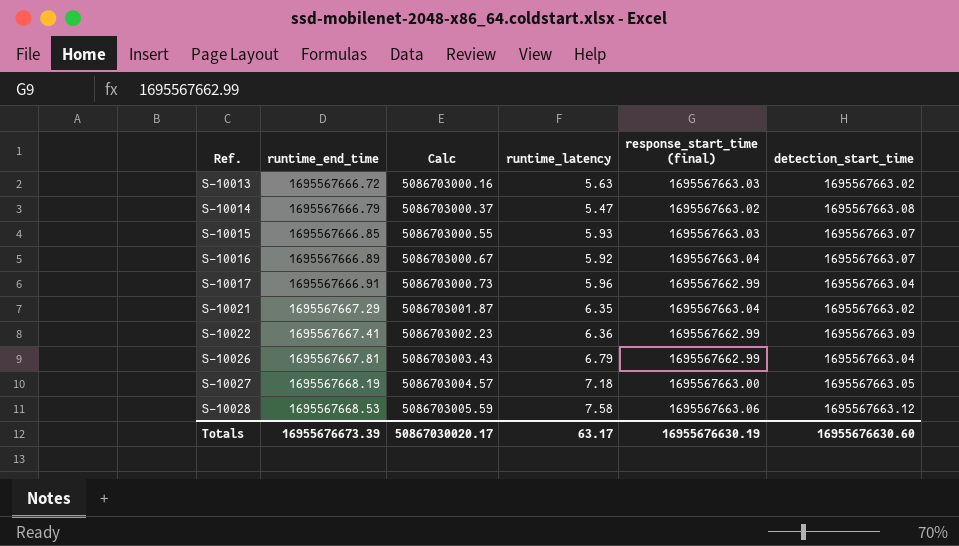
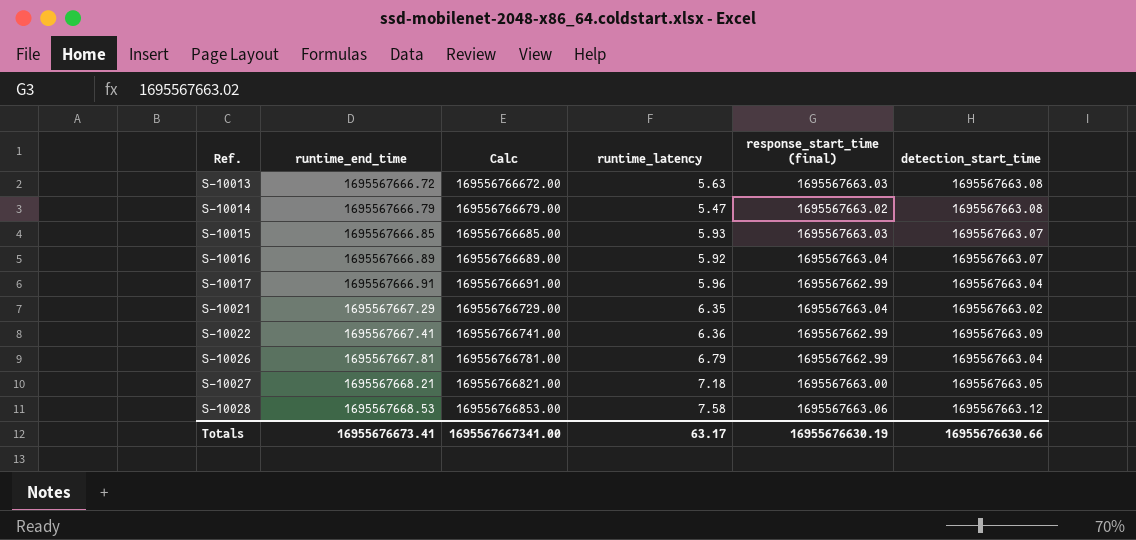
column Calc | formula: [runtime_end_time] * 3 -> [runtime_end_time] * 100
S-10013 | detection_start_time: 1695567663.02 -> 1695567663.08
S-10027 | runtime_end_time: 1695567668.19 -> 1695567668.21
Totals | runtime_end_time: 16955676673.39 -> 16955676673.41
Totals | Calc: 50867030020.17 -> 1695567667341.00
Totals | detection_start_time: 16955676630.60 -> 16955676630.66

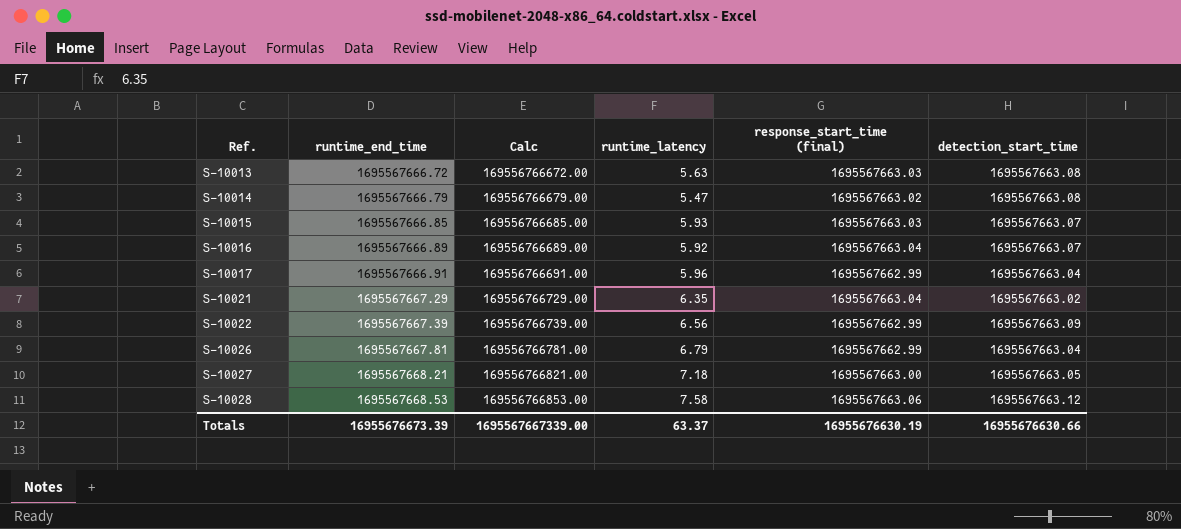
S-10022 | runtime_end_time: 1695567667.41 -> 1695567667.39
S-10022 | Calc: 169556766741.00 -> 169556766739.00
S-10022 | runtime_latency: 6.36 -> 6.56
Totals | runtime_end_time: 16955676673.41 -> 16955676673.39
Totals | Calc: 1695567667341.00 -> 1695567667339.00
Totals | runtime_latency: 63.17 -> 63.37

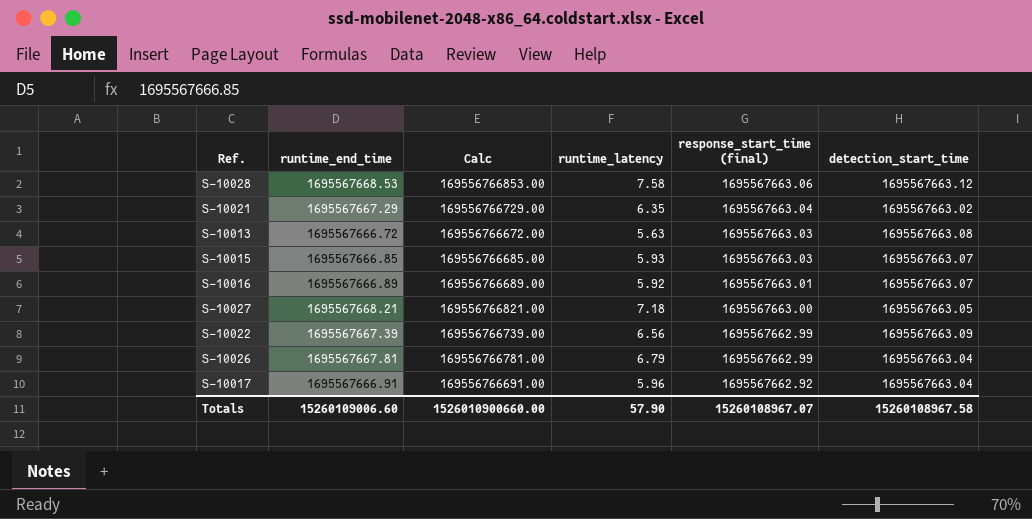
row order: Ref. ascending -> response_start_time (final) descending
row S-10014: 1695567666.79 | 169556766679.00 | 5.47 | 1695567663.02 | 1695567663.08 -> none
S-10016 | response_start_time (final): 1695567663.04 -> 1695567663.01
S-10017 | response_start_time (final): 1695567662.99 -> 1695567662.92
Totals | runtime_end_time: 16955676673.39 -> 15260109006.60
Totals | Calc: 1695567667339.00 -> 1526010900660.00
Totals | runtime_latency: 63.37 -> 57.90
Totals | response_start_time (final): 16955676630.19 -> 15260108967.07
Totals | detection_start_time: 16955676630.66 -> 15260108967.58

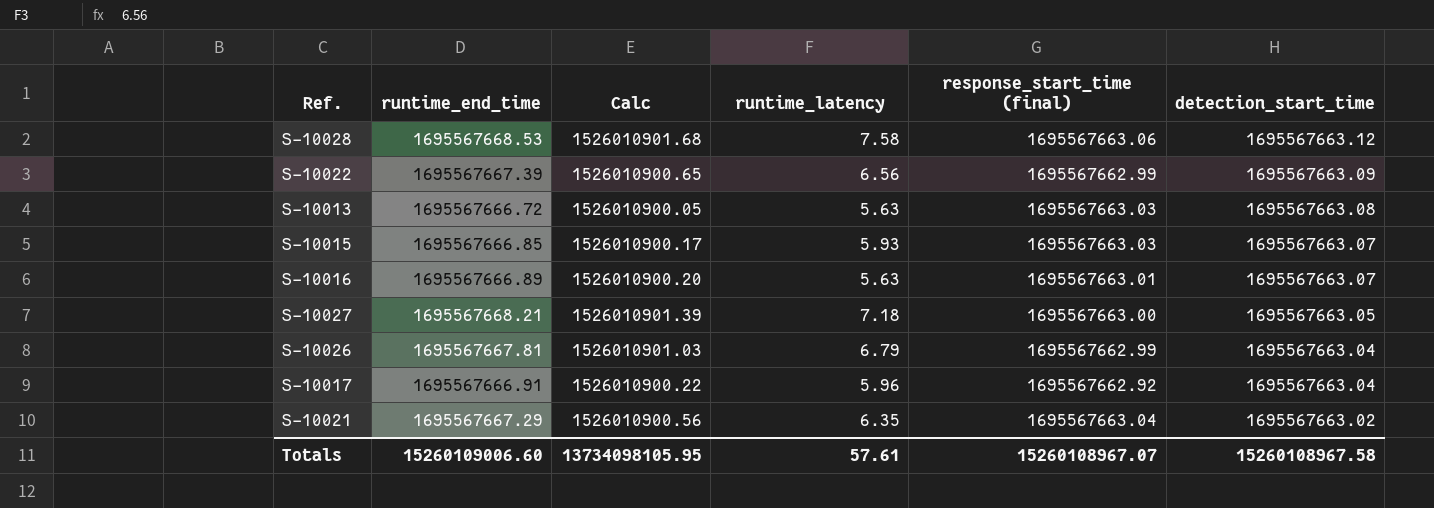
row order: response_start_time (final) descending -> detection_start_time descending
column Calc | formula: [runtime_end_time] * 100 -> [runtime_end_time] * 0.9
S-10016 | runtime_latency: 5.92 -> 5.63
Totals | Calc: 1526010900660.00 -> 13734098105.95
Totals | runtime_latency: 57.90 -> 57.61

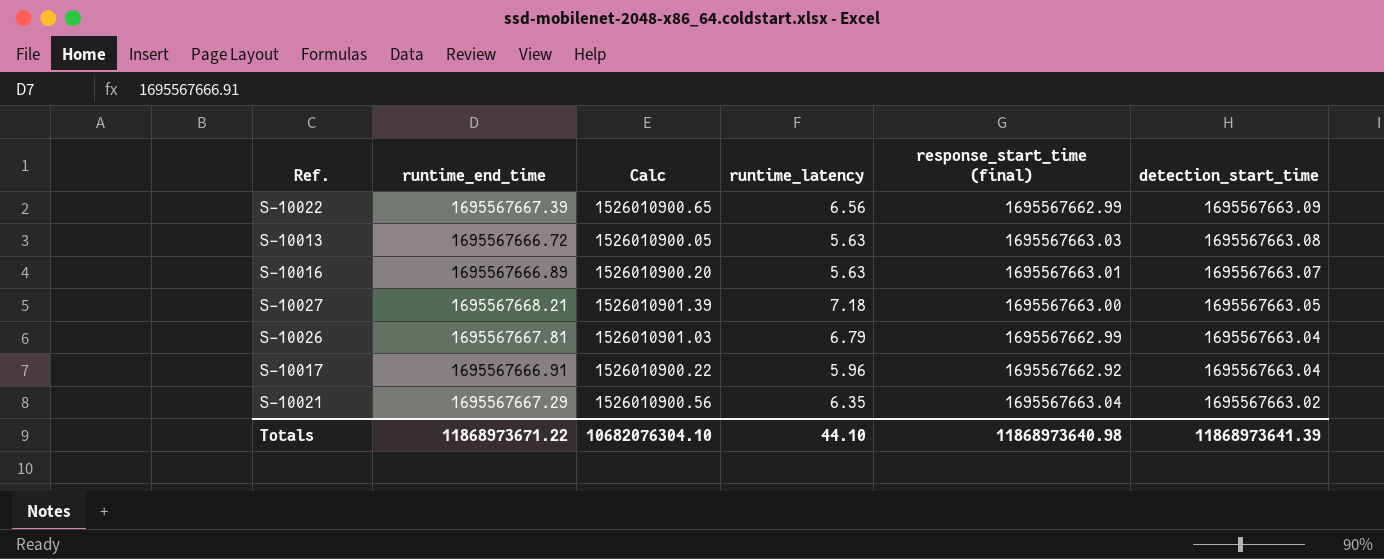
row S-10028: 1695567668.53 | 1526010901.68 | 7.58 | 1695567663.06 | 1695567663.12 -> none
row S-10015: 1695567666.85 | 1526010900.17 | 5.93 | 1695567663.03 | 1695567663.07 -> none
Totals | runtime_end_time: 15260109006.60 -> 11868973671.22
Totals | Calc: 13734098105.95 -> 10682076304.10
Totals | runtime_latency: 57.61 -> 44.10
Totals | response_start_time (final): 15260108967.07 -> 11868973640.98
Totals | detection_start_time: 15260108967.58 -> 11868973641.39

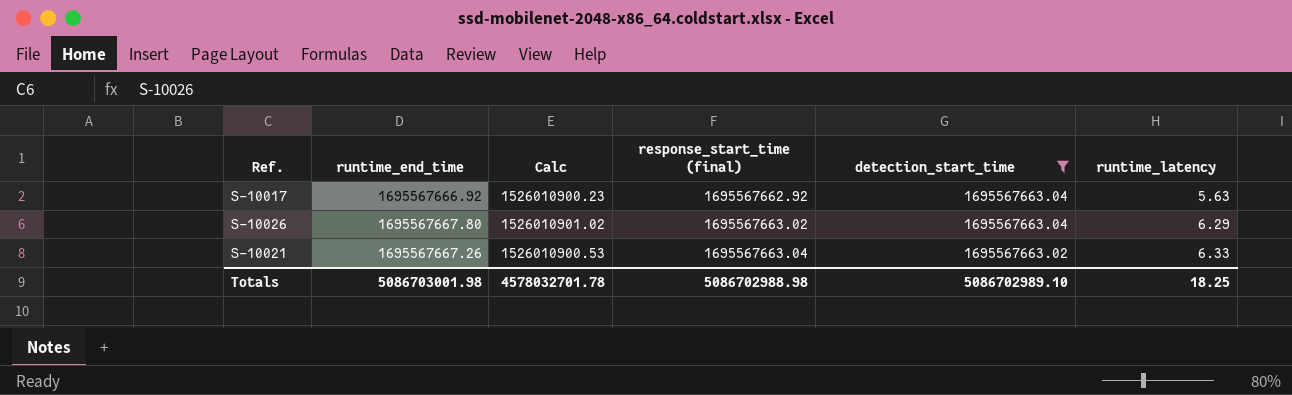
filter: none -> detection_start_time <= 1695567663.04
row order: detection_start_time descending -> response_start_time (final) ascending
column runtime_latency | position: 4 -> 6
S-10017 | runtime_end_time: 1695567666.91 -> 1695567666.92
S-10017 | Calc: 1526010900.22 -> 1526010900.23
S-10017 | runtime_latency: 5.96 -> 5.63
S-10026 | runtime_end_time: 1695567667.81 -> 1695567667.80
S-10026 | Calc: 1526010901.03 -> 1526010901.02
S-10026 | response_start_time (final): 1695567662.99 -> 1695567663.02
S-10026 | runtime_latency: 6.79 -> 6.29
S-10021 | runtime_end_time: 1695567667.29 -> 1695567667.26
S-10021 | Calc: 1526010900.56 -> 1526010900.53
S-10021 | runtime_latency: 6.35 -> 6.33
Totals | runtime_end_time: 11868973671.22 -> 5086703001.98
Totals | Calc: 10682076304.10 -> 4578032701.78
Totals | response_start_time (final): 11868973640.98 -> 5086702988.98
Totals | detection_start_time: 11868973641.39 -> 5086702989.10
Totals | runtime_latency: 44.10 -> 18.25

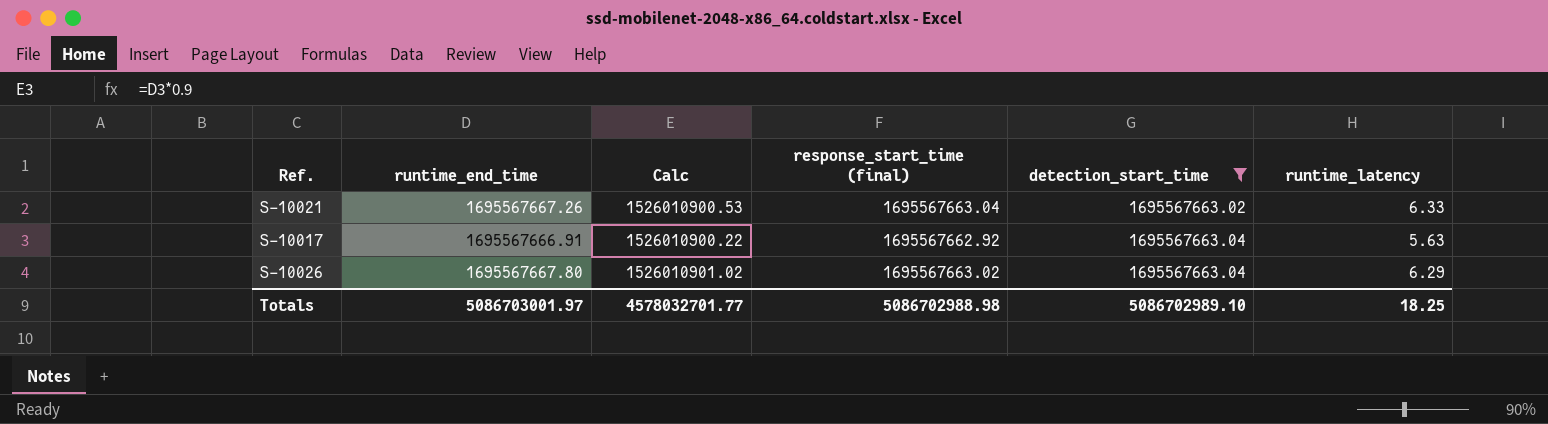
row order: response_start_time (final) ascending -> detection_start_time ascending
S-10017 | runtime_end_time: 1695567666.92 -> 1695567666.91
S-10017 | Calc: 1526010900.23 -> 1526010900.22
Totals | runtime_end_time: 5086703001.98 -> 5086703001.97
Totals | Calc: 4578032701.78 -> 4578032701.77

